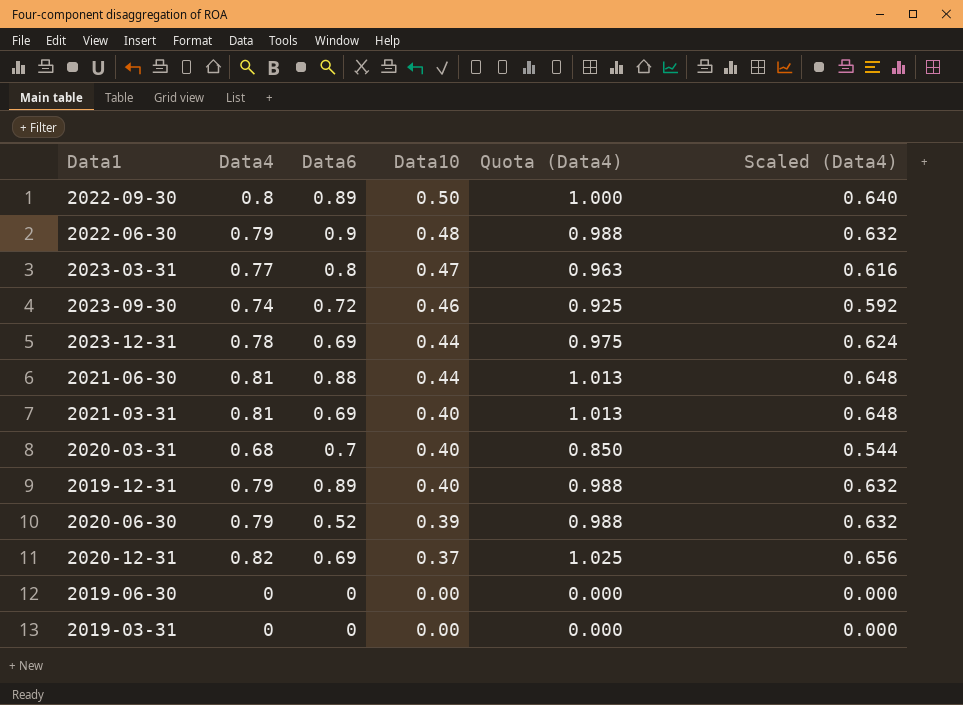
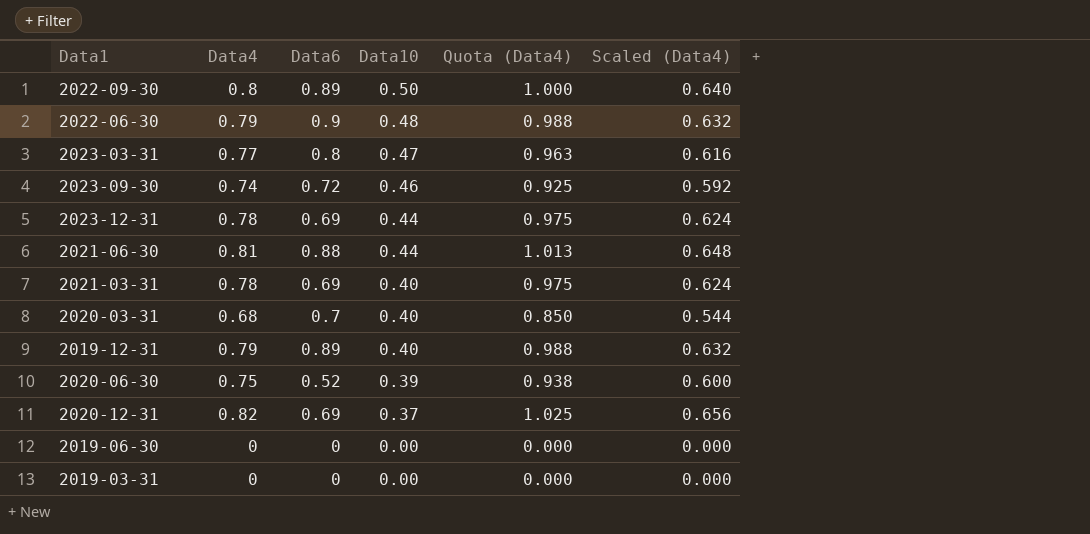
2021-03-31 | Data4: 0.81 -> 0.78
2021-03-31 | Quota (Data4): 1.013 -> 0.975
2021-03-31 | Scaled (Data4): 0.648 -> 0.624
2020-06-30 | Data4: 0.79 -> 0.75
2020-06-30 | Quota (Data4): 0.988 -> 0.938
2020-06-30 | Scaled (Data4): 0.632 -> 0.600

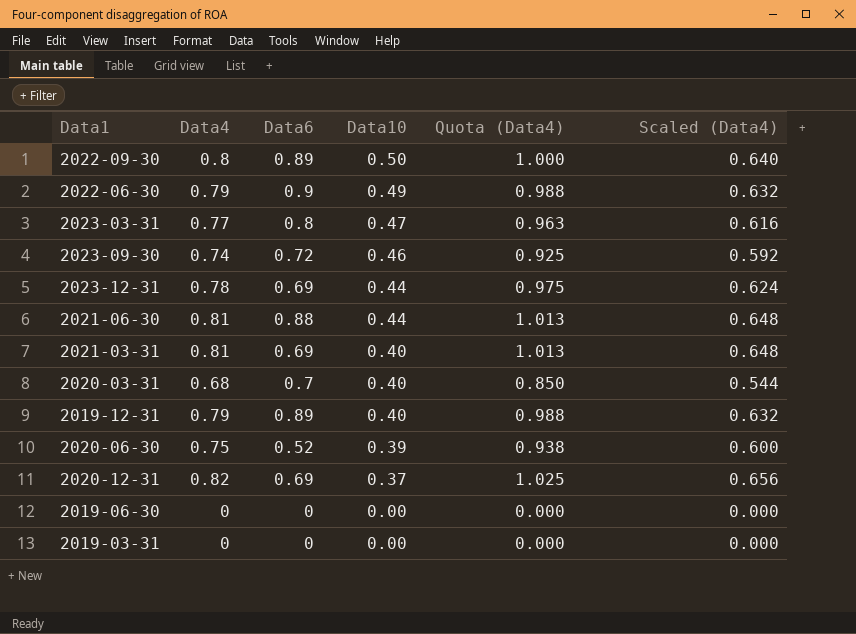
2022-06-30 | Data10: 0.48 -> 0.49
2021-03-31 | Data4: 0.78 -> 0.81
2021-03-31 | Quota (Data4): 0.975 -> 1.013
2021-03-31 | Scaled (Data4): 0.624 -> 0.648

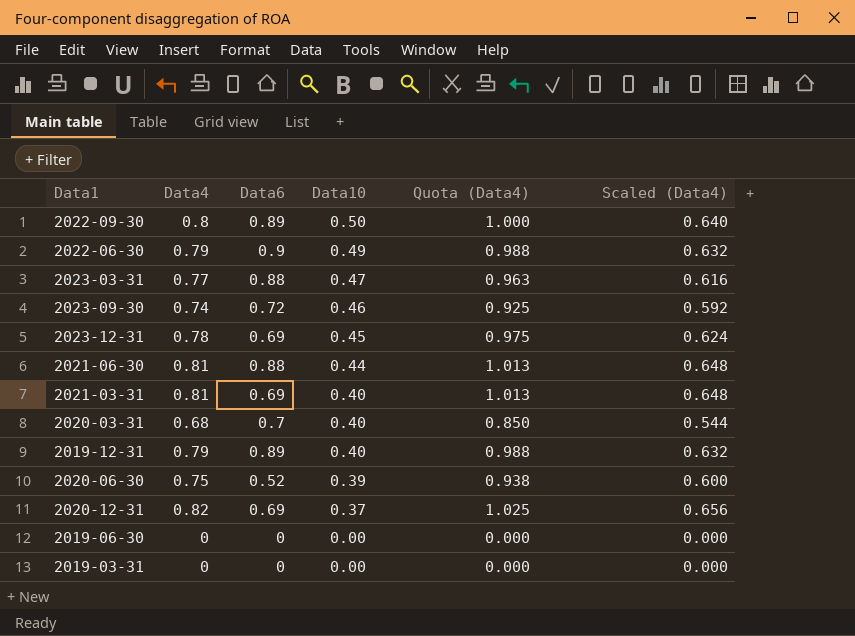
2023-03-31 | Data6: 0.8 -> 0.88
2023-12-31 | Data10: 0.44 -> 0.45

